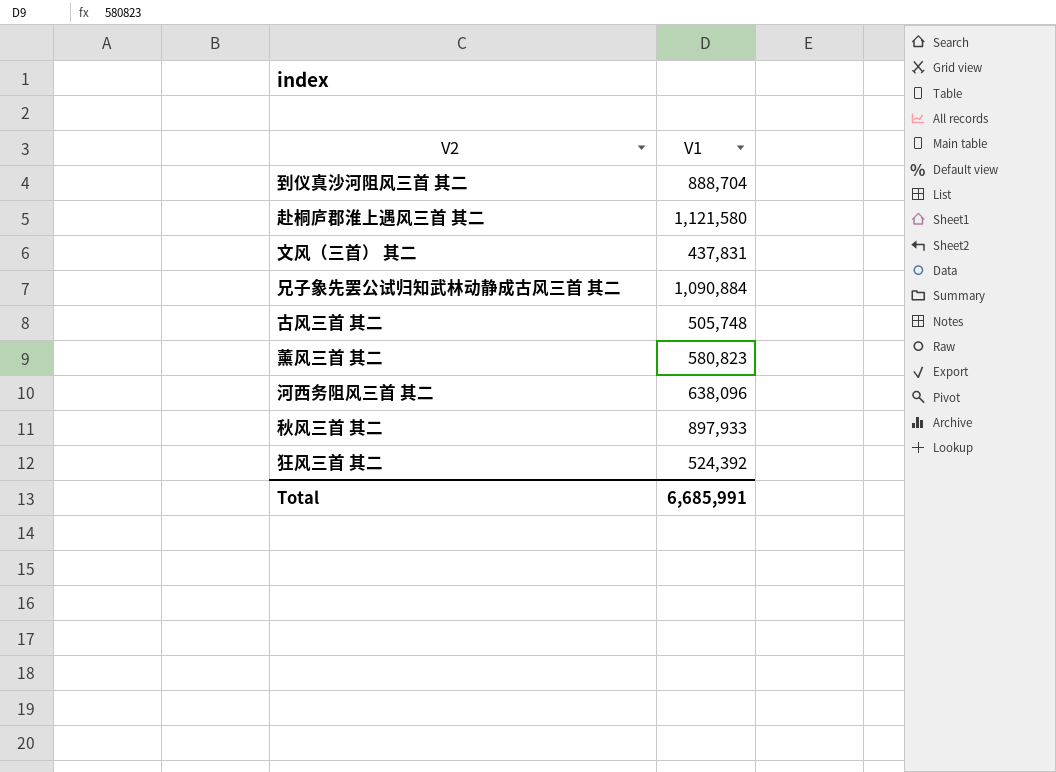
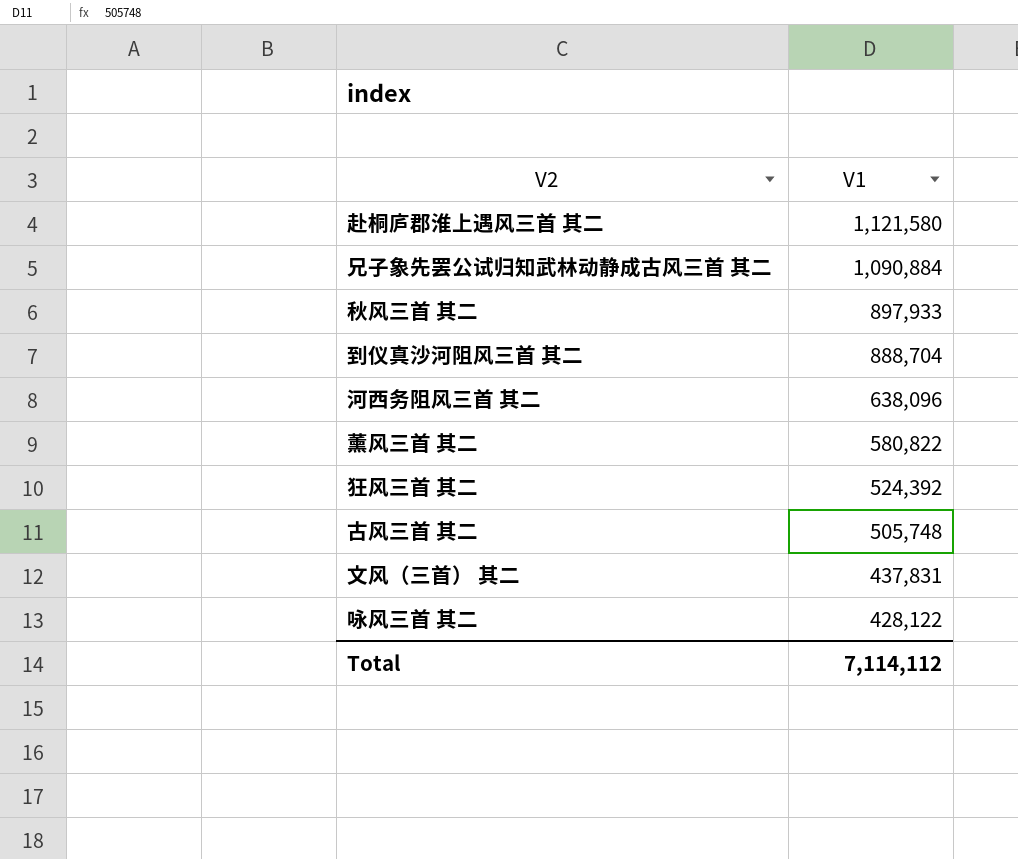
row order: none -> V1 descending
薰风三首 其二 | V1: 580,823 -> 580,822
row 咏风三首 其二: none -> 428,122
Total | V1: 6,685,991 -> 7,114,112

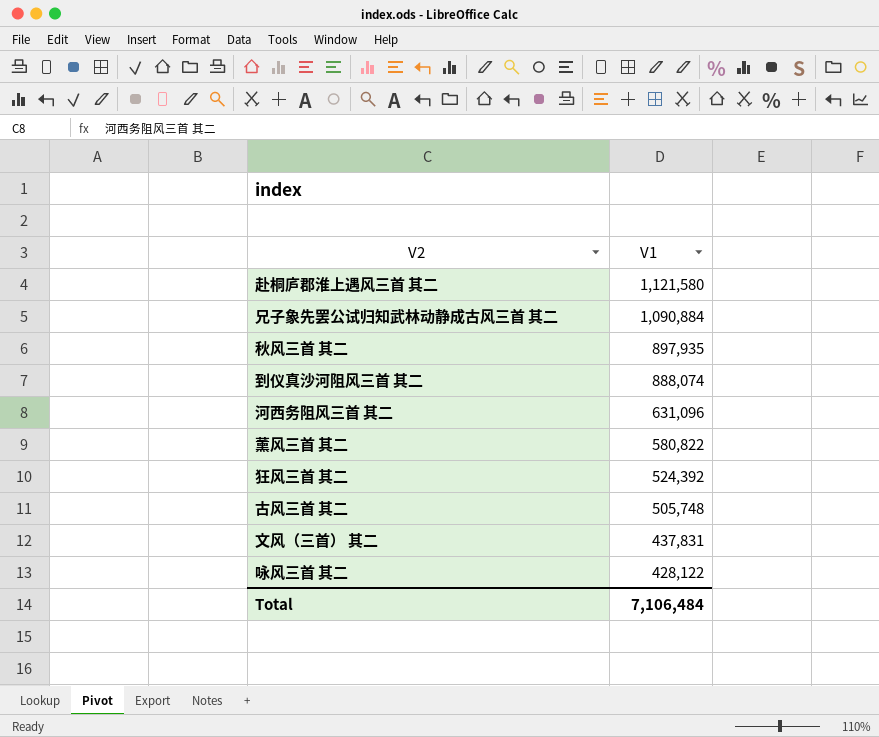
秋风三首 其二 | V1: 897,933 -> 897,935
到仪真沙河阻风三首 其二 | V1: 888,704 -> 888,074
河西务阻风三首 其二 | V1: 638,096 -> 631,096
Total | V1: 7,114,112 -> 7,106,484

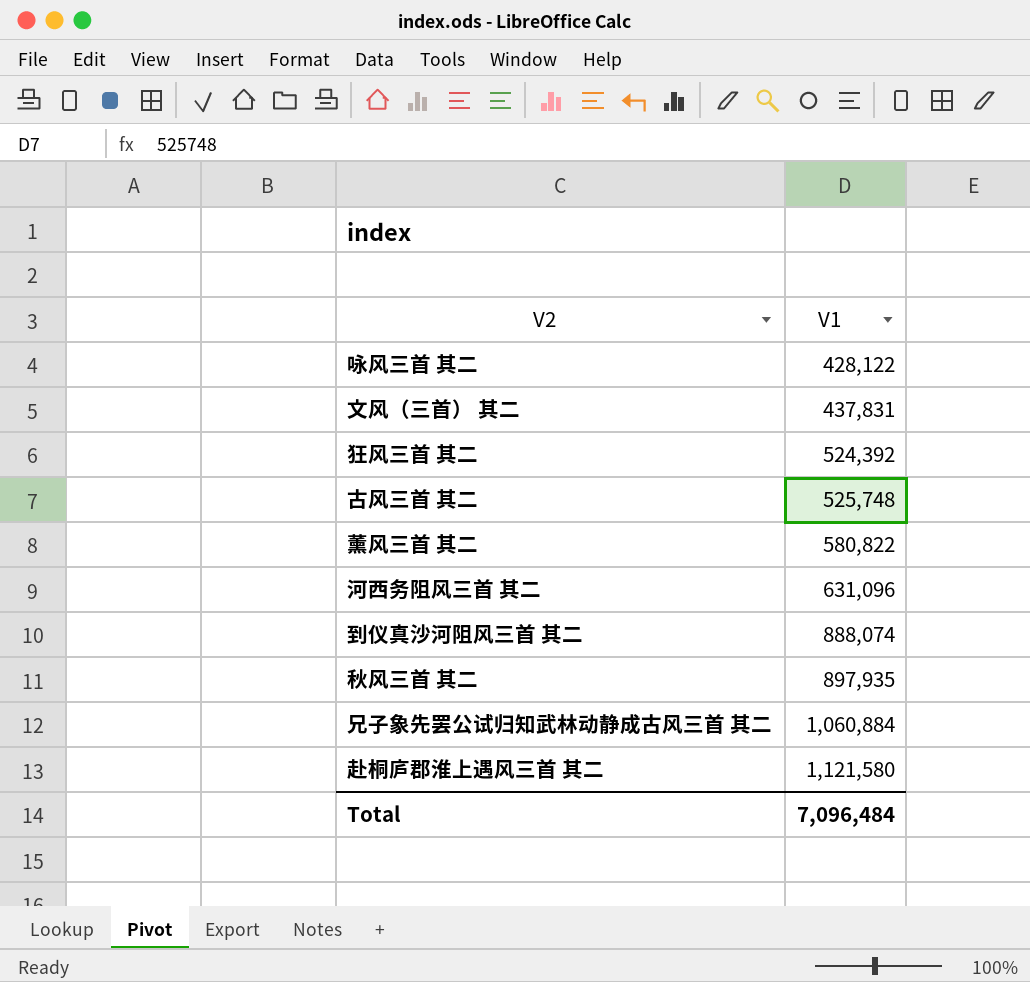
row order: V1 descending -> V1 ascending
古风三首 其二 | V1: 505,748 -> 525,748
兄子象先罢公试归知武林动静成古风三首 其二 | V1: 1,090,884 -> 1,060,884
Total | V1: 7,106,484 -> 7,096,484

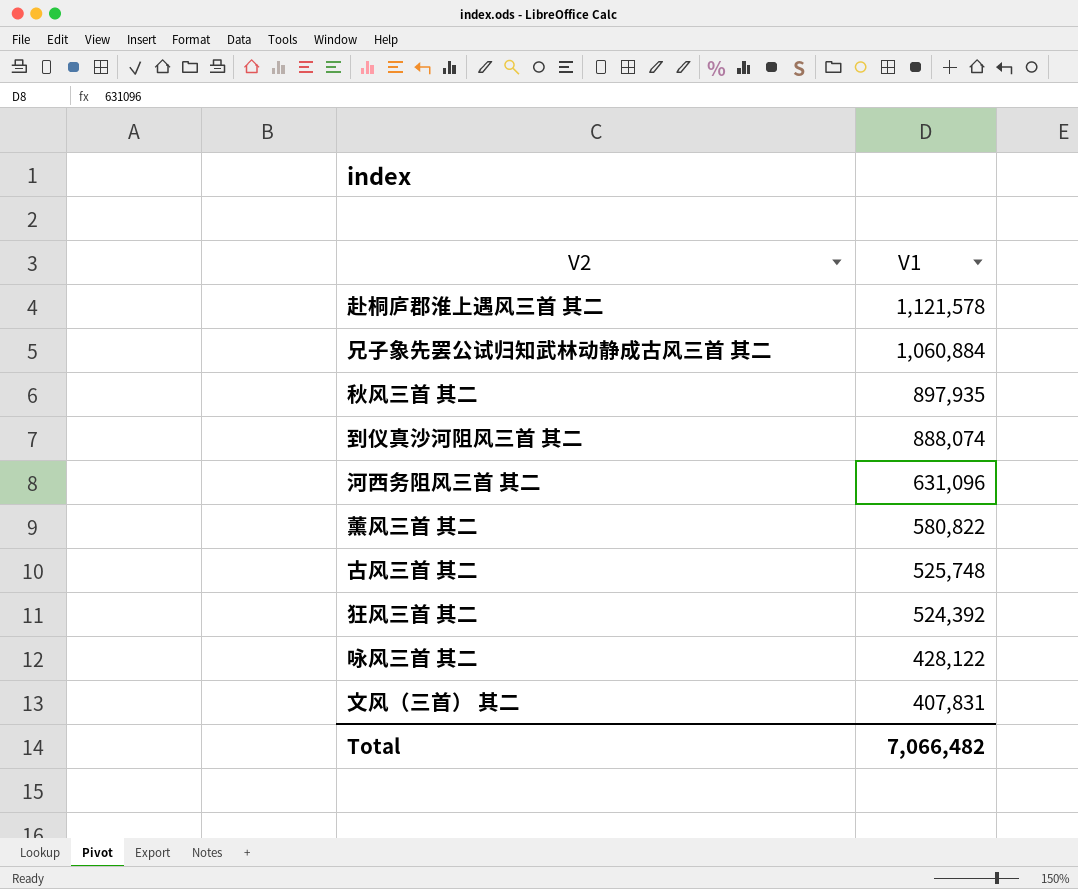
row order: V1 ascending -> V1 descending
赴桐庐郡淮上遇风三首 其二 | V1: 1,121,580 -> 1,121,578
文风（三首） 其二 | V1: 437,831 -> 407,831
Total | V1: 7,096,484 -> 7,066,482

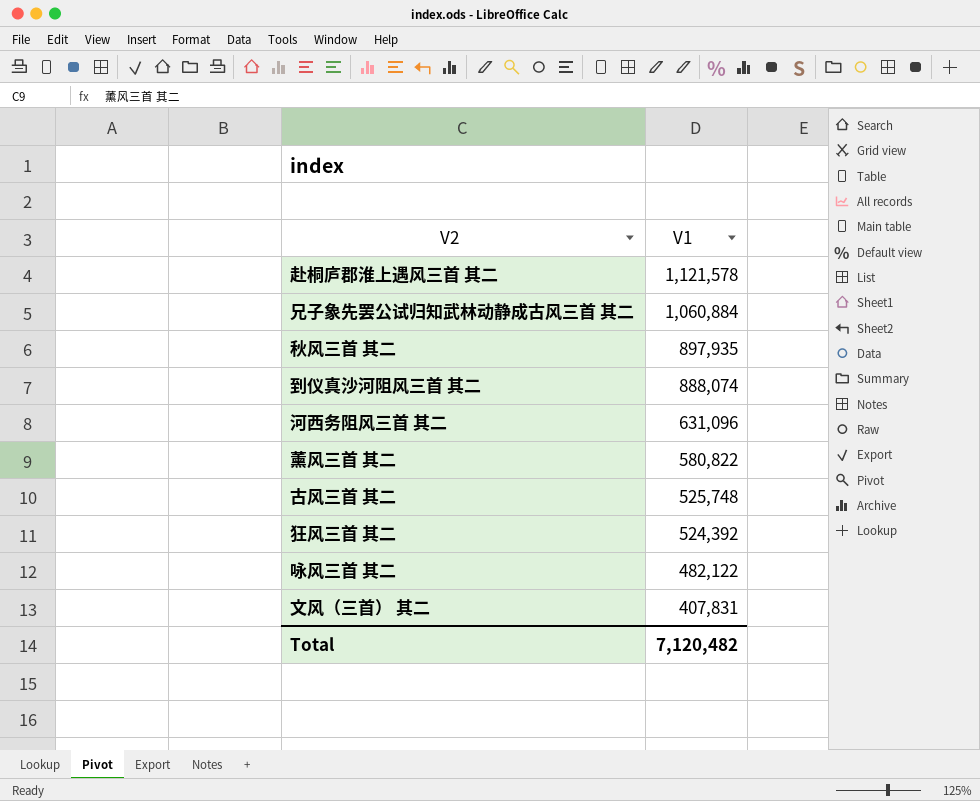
咏风三首 其二 | V1: 428,122 -> 482,122
Total | V1: 7,066,482 -> 7,120,482

